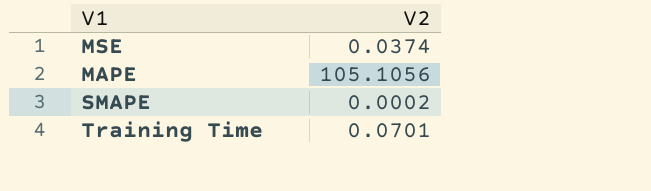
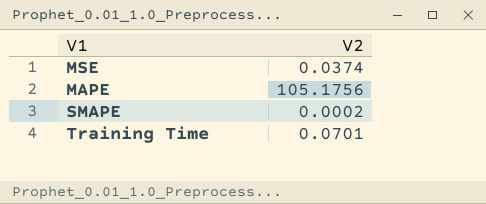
MAPE | V2: 105.1056 -> 105.1756

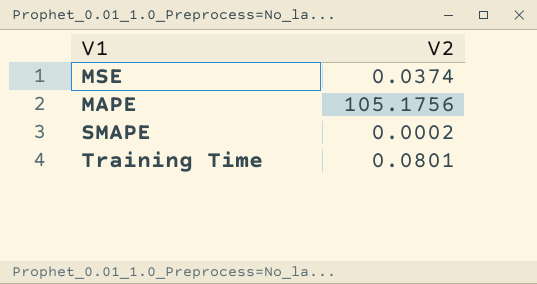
Training Time | V2: 0.0701 -> 0.0801

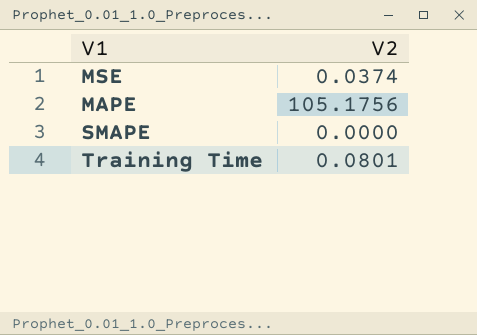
SMAPE | V2: 0.0002 -> 0.0000

